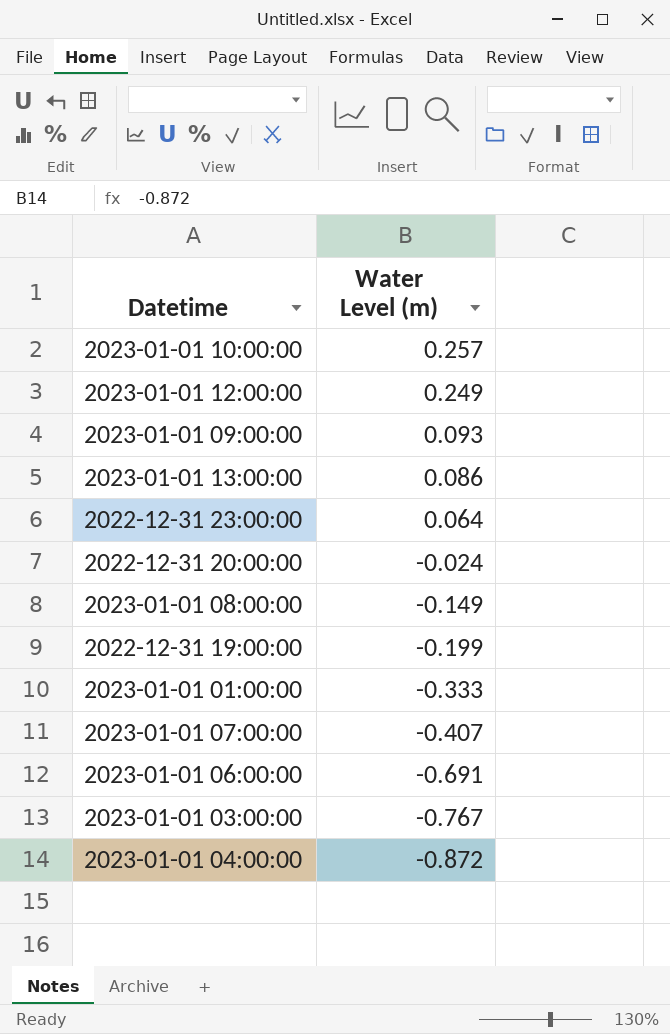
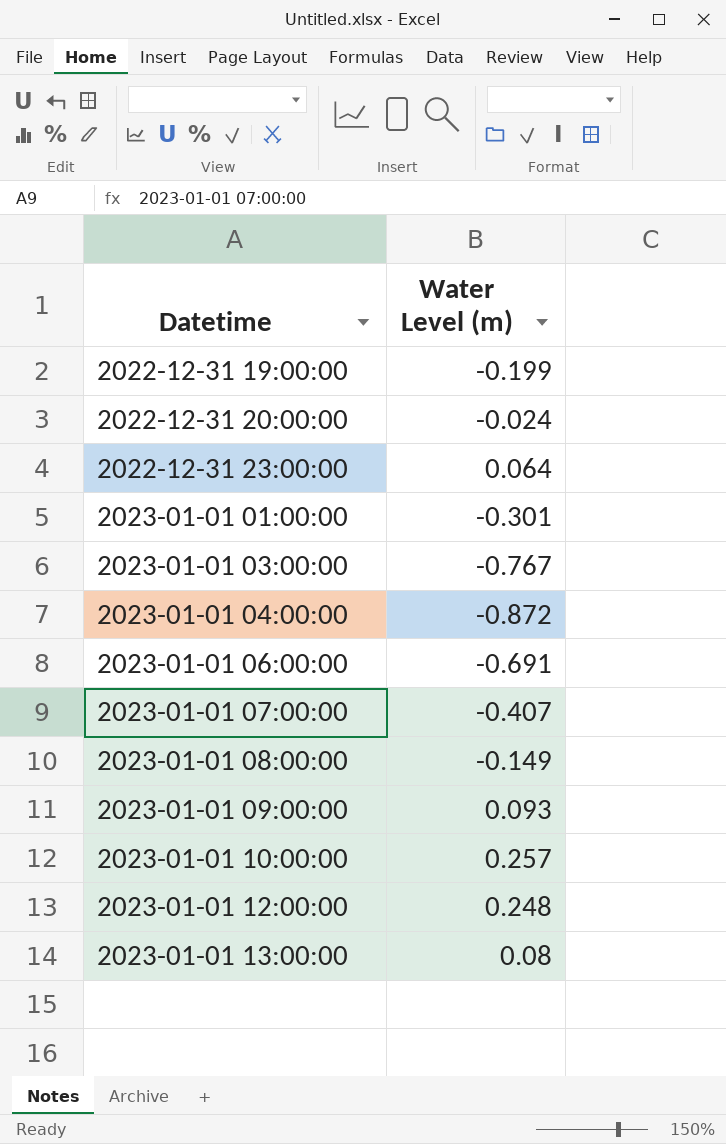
row order: Water Level (m) descending -> Datetime ascending
2023-01-01 01:00:00 | Water Level (m): -0.333 -> -0.301
2023-01-01 12:00:00 | Water Level (m): 0.249 -> 0.248
2023-01-01 13:00:00 | Water Level (m): 0.086 -> 0.08

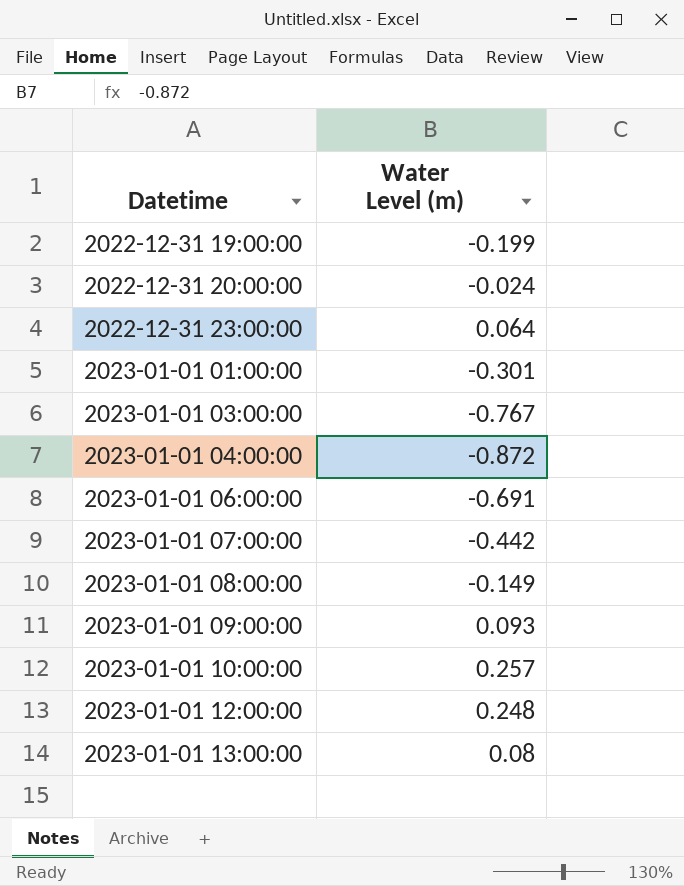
2023-01-01 07:00:00 | Water Level (m): -0.407 -> -0.442

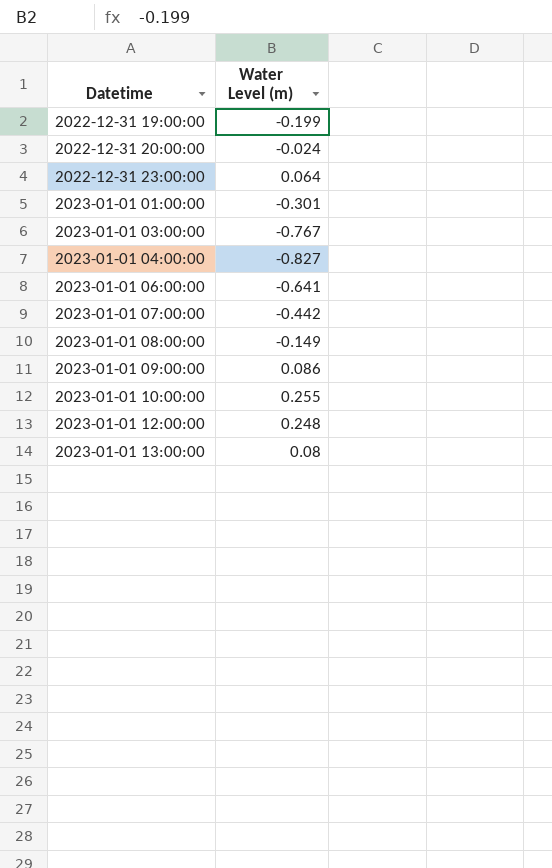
2023-01-01 04:00:00 | Water Level (m): -0.872 -> -0.827
2023-01-01 06:00:00 | Water Level (m): -0.691 -> -0.641
2023-01-01 09:00:00 | Water Level (m): 0.093 -> 0.086
2023-01-01 10:00:00 | Water Level (m): 0.257 -> 0.255

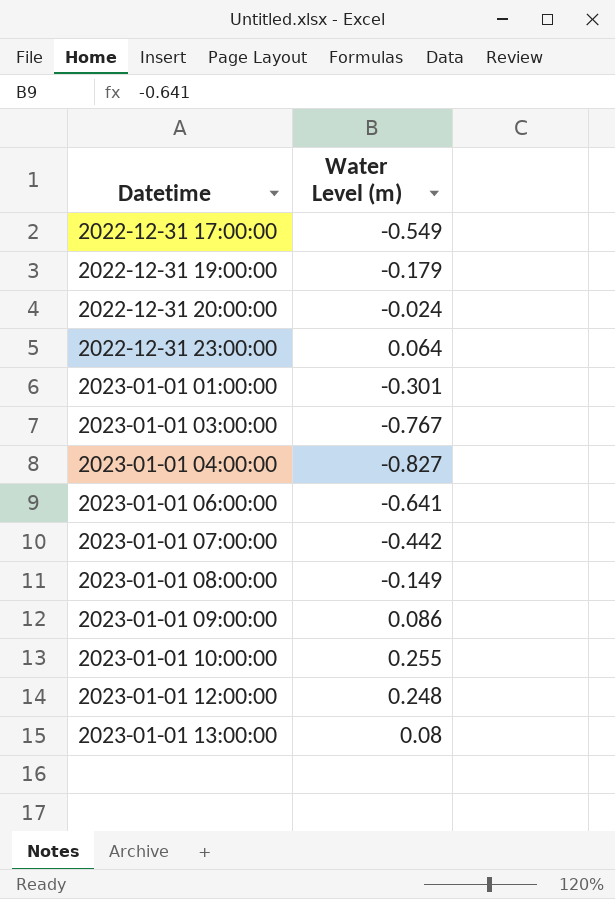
row 2022-12-31 17:00:00: none -> -0.549
2022-12-31 19:00:00 | Water Level (m): -0.199 -> -0.179

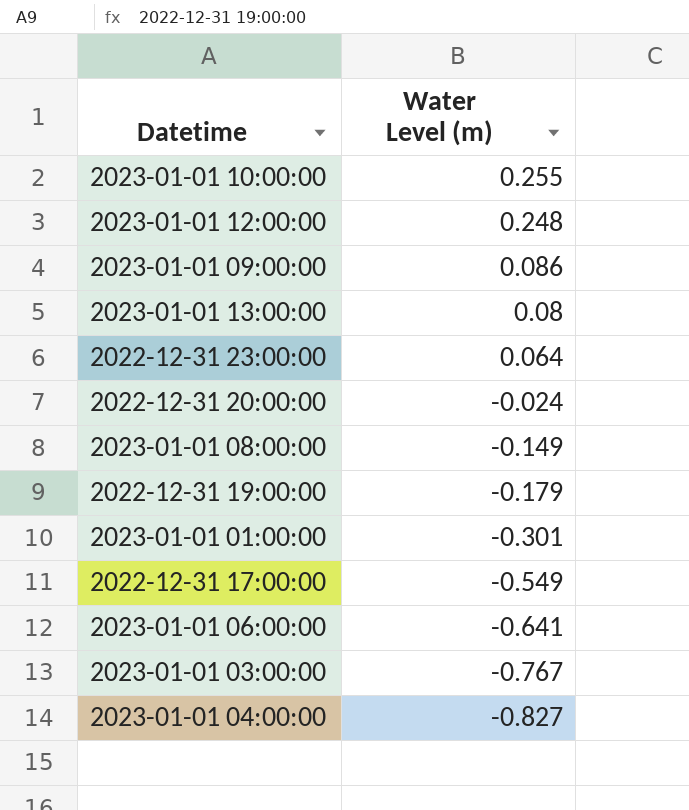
row order: Datetime ascending -> Water Level (m) descending
row 2023-01-01 07:00:00: -0.442 -> none

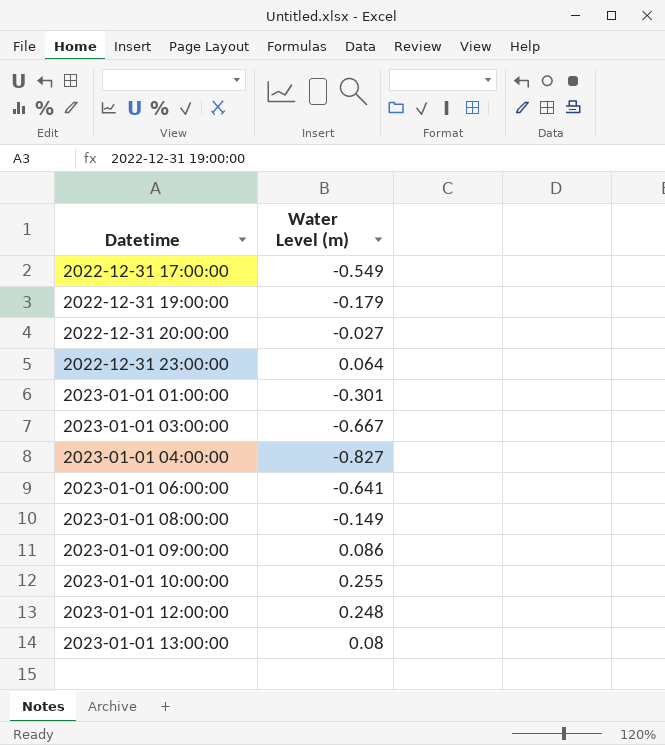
row order: Water Level (m) descending -> Datetime ascending
2022-12-31 20:00:00 | Water Level (m): -0.024 -> -0.027
2023-01-01 03:00:00 | Water Level (m): -0.767 -> -0.667

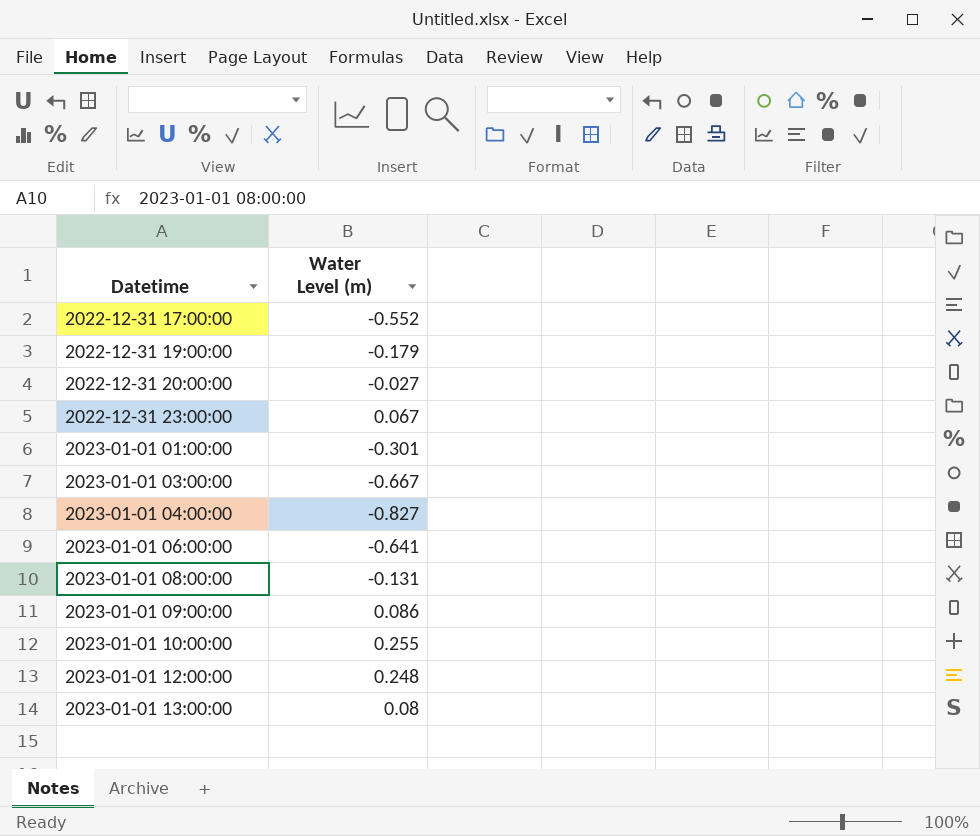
2022-12-31 17:00:00 | Water Level (m): -0.549 -> -0.552
2022-12-31 23:00:00 | Water Level (m): 0.064 -> 0.067
2023-01-01 08:00:00 | Water Level (m): -0.149 -> -0.131

